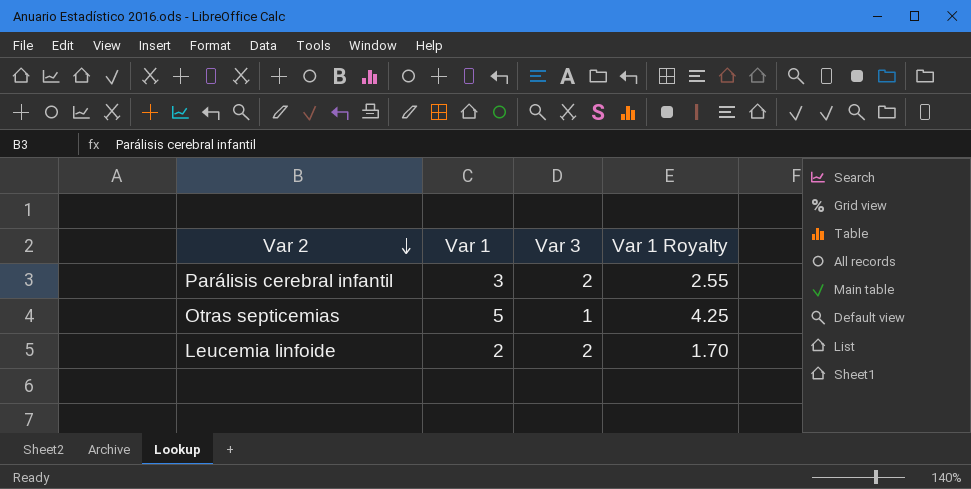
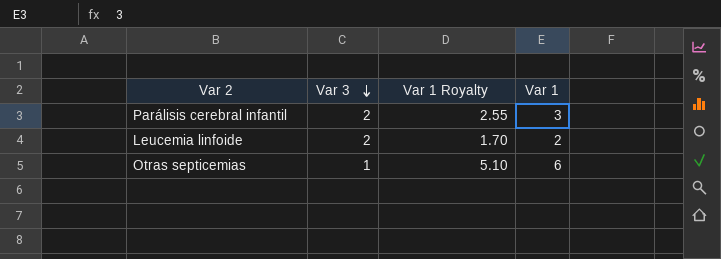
row order: Var 2 descending -> Var 3 descending
column Var 1 | position: 2 -> 4
Otras septicemias | Var 1 Royalty: 4.25 -> 5.10
Otras septicemias | Var 1: 5 -> 6

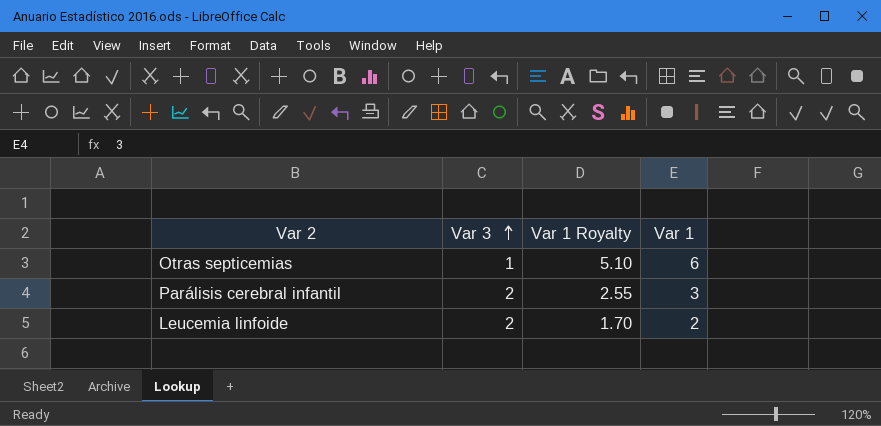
row order: Var 3 descending -> Var 3 ascending

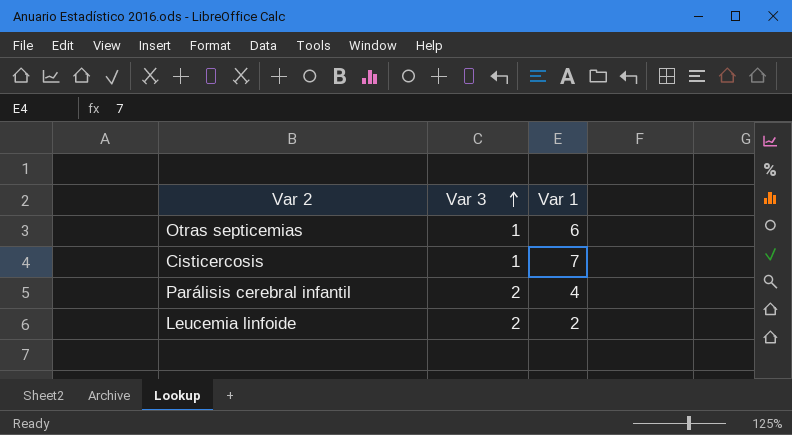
column Var 1 Royalty | formula: [Var 1] * 0.85 -> none
row Cisticercosis: none -> 1 | 7
Parálisis cerebral infantil | Var 1: 3 -> 4

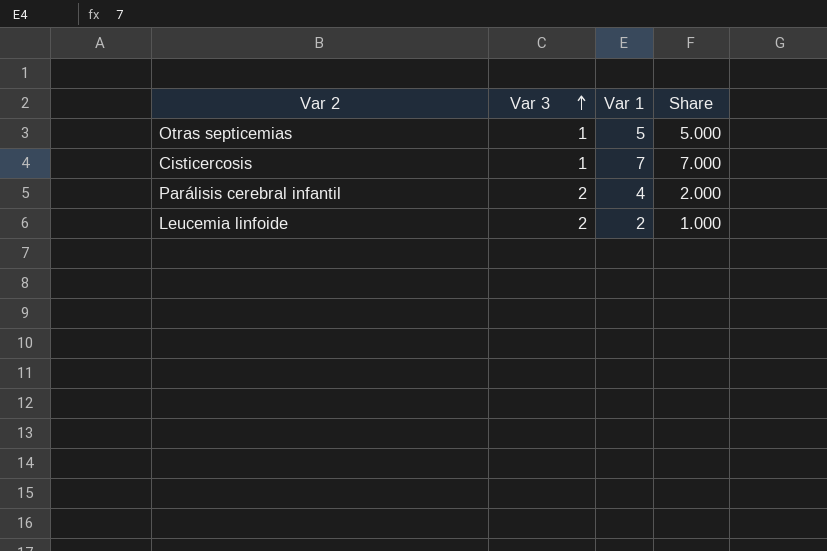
column Share | formula: none -> [Var 1] / [Var 3]
Otras septicemias | Var 1: 6 -> 5

